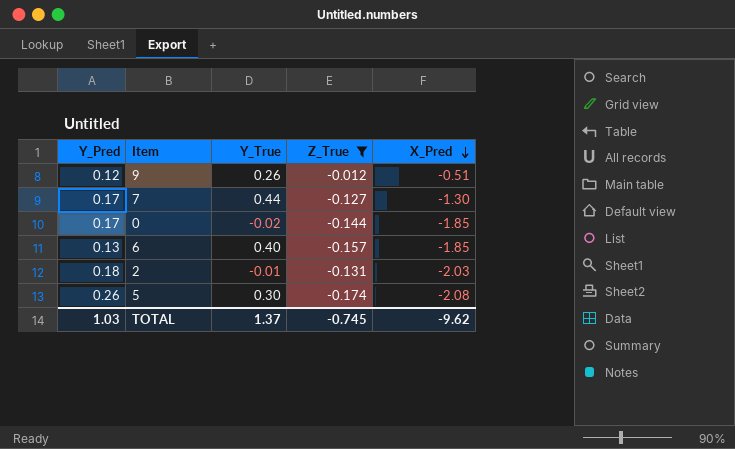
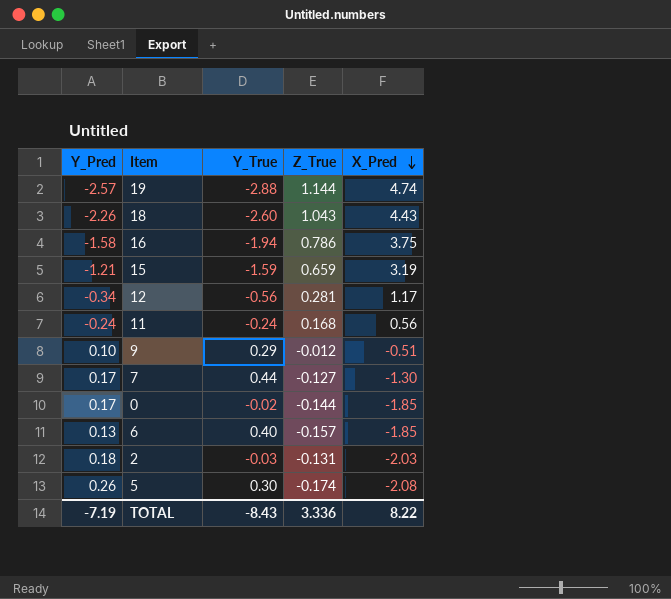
filter: Z_True <= -0.012 -> none
9 | Y_Pred: 0.12 -> 0.10
9 | Y_True: 0.26 -> 0.29
2 | Y_True: -0.01 -> -0.03
TOTAL | Y_Pred: 1.03 -> -7.19
TOTAL | Y_True: 1.37 -> -8.43
TOTAL | Z_True: -0.745 -> 3.336
TOTAL | X_Pred: -9.62 -> 8.22

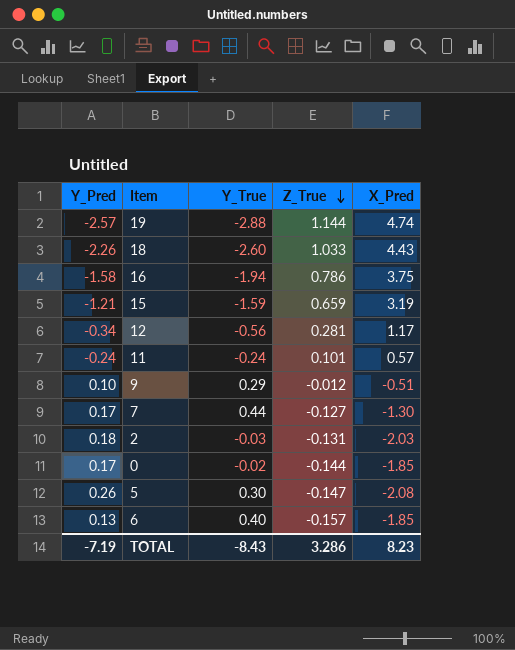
row order: X_Pred descending -> Z_True descending
18 | Z_True: 1.043 -> 1.033
11 | Z_True: 0.168 -> 0.101
11 | X_Pred: 0.56 -> 0.57
5 | Z_True: -0.174 -> -0.147
TOTAL | Z_True: 3.336 -> 3.286
TOTAL | X_Pred: 8.22 -> 8.23

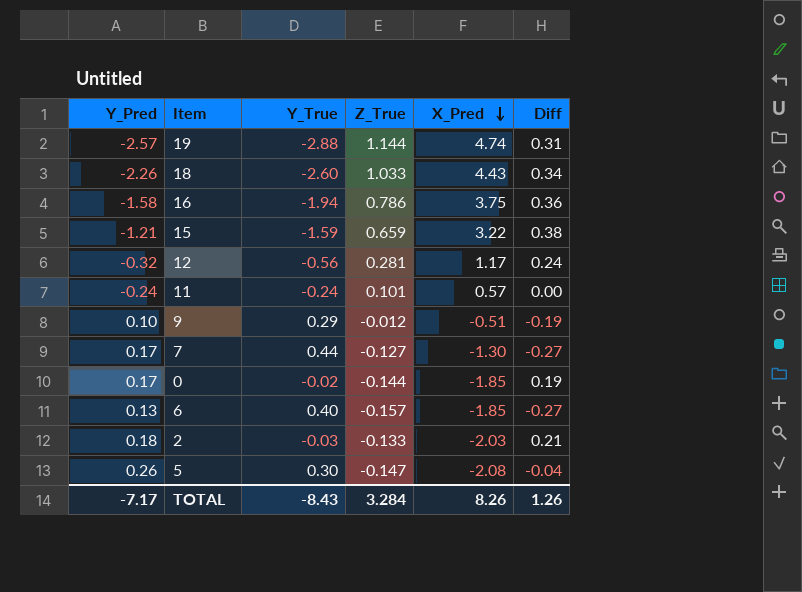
row order: Z_True descending -> X_Pred descending
column Diff | formula: none -> [Y_Pred] - [Y_True]
15 | X_Pred: 3.19 -> 3.22
12 | Y_Pred: -0.34 -> -0.32
2 | Z_True: -0.131 -> -0.133
TOTAL | Y_Pred: -7.19 -> -7.17
TOTAL | Z_True: 3.286 -> 3.284
TOTAL | X_Pred: 8.23 -> 8.26

